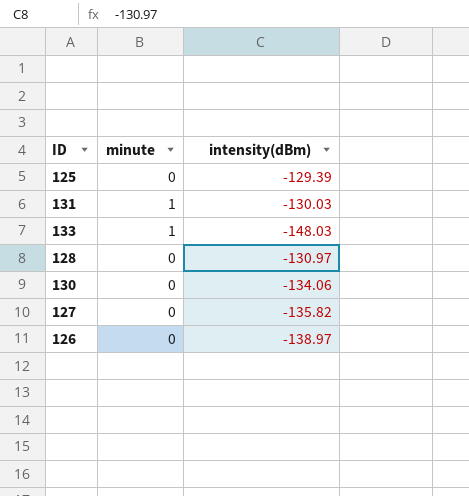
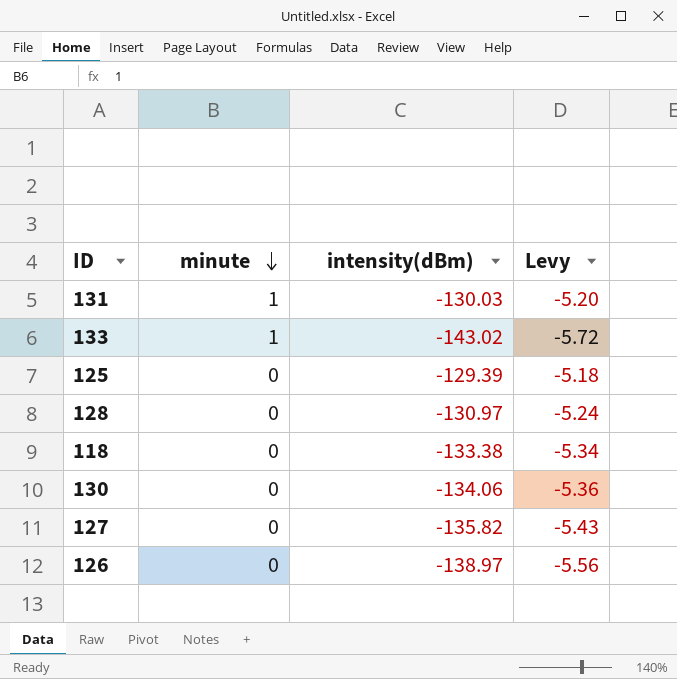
row order: none -> minute descending
column Levy | formula: none -> [intensity(dBm)] * 0.04
133 | intensity(dBm): -148.03 -> -143.02
row 118: none -> 0 | -133.38 | -5.34

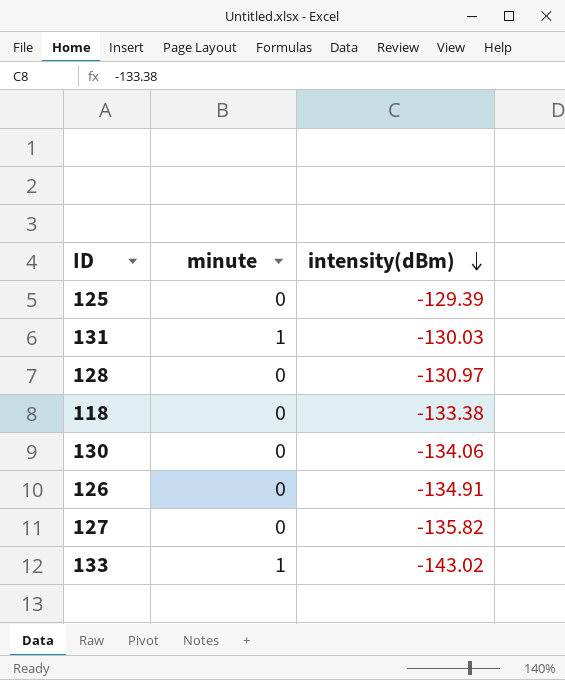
row order: minute descending -> intensity(dBm) descending
column Levy | formula: [intensity(dBm)] * 0.04 -> none
126 | intensity(dBm): -138.97 -> -134.91

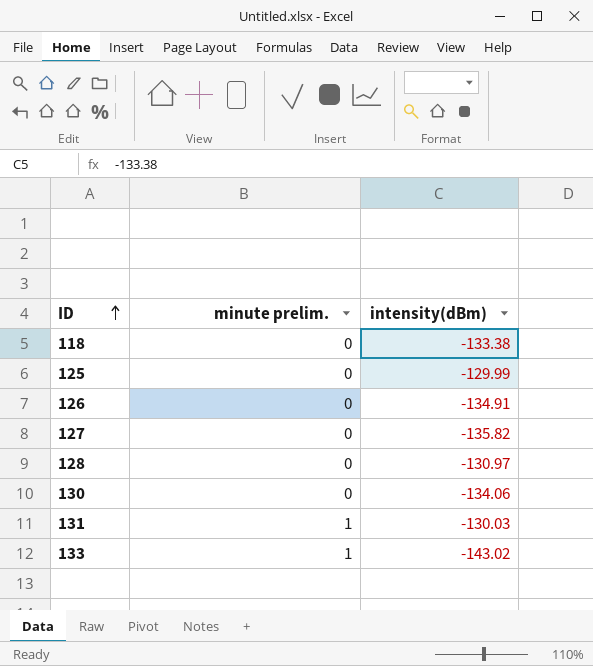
row order: intensity(dBm) descending -> ID ascending
column name: minute -> minute prelim.
125 | intensity(dBm): -129.39 -> -129.99

